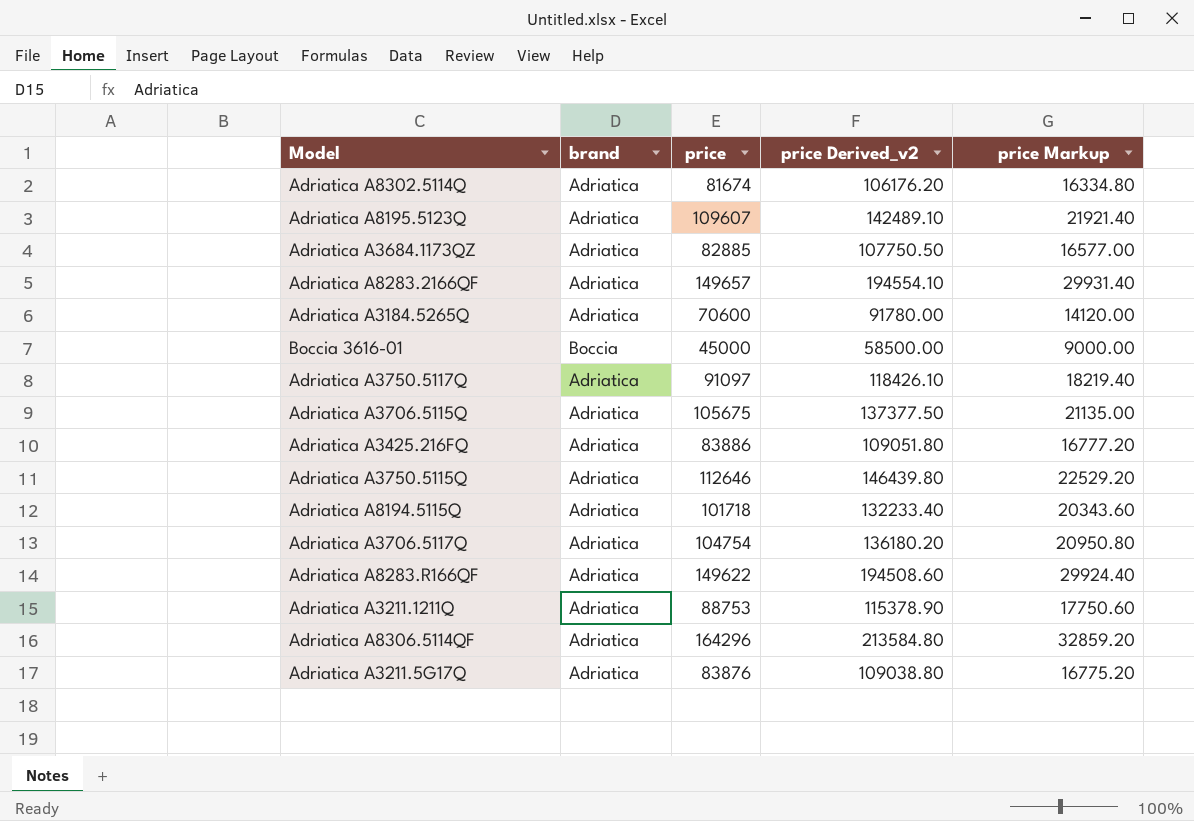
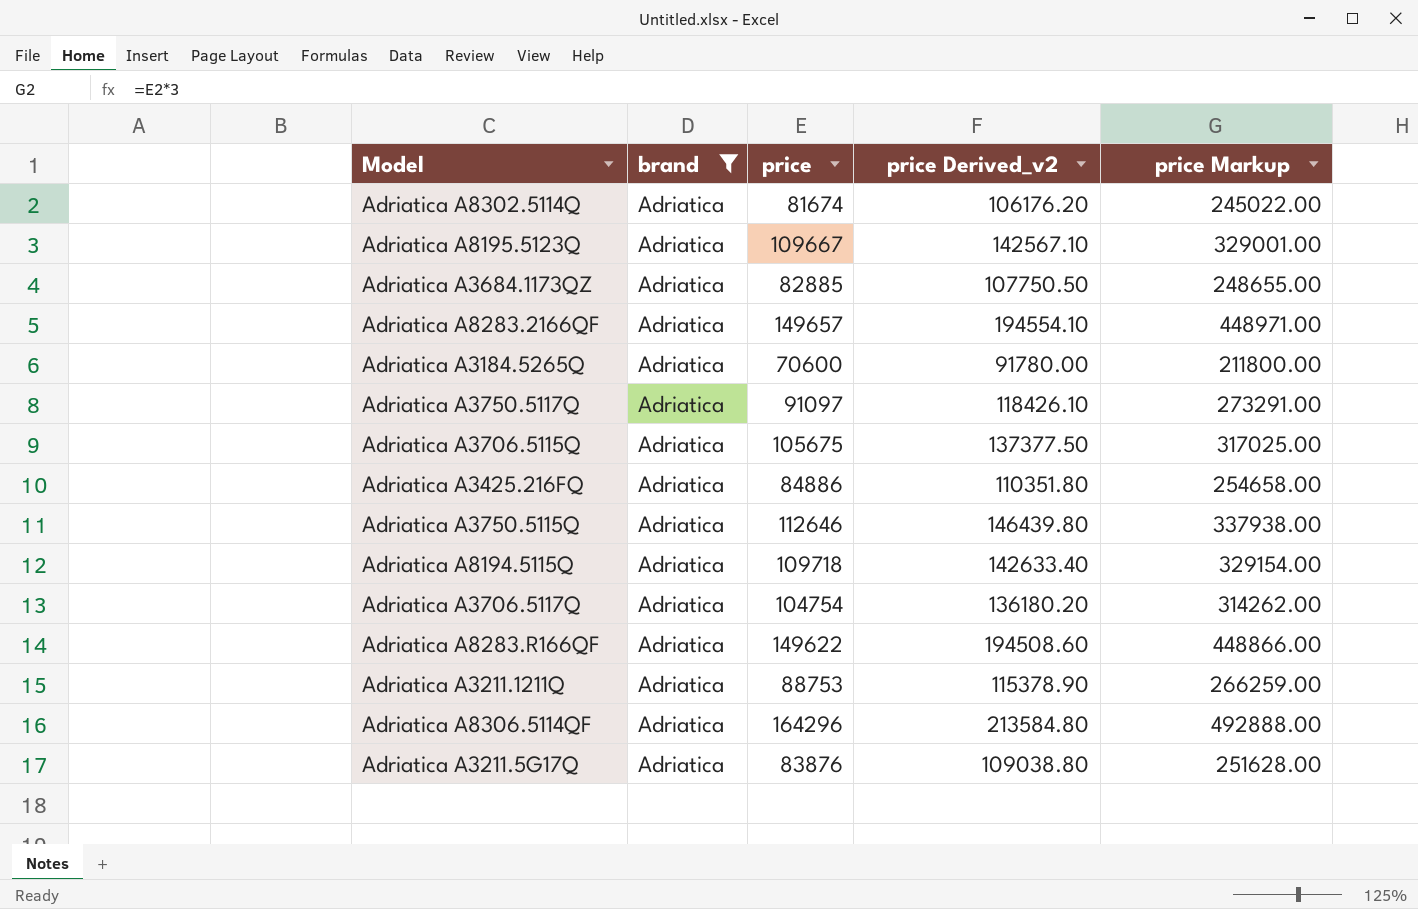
filter: none -> brand = Adriatica
column price Markup | formula: [price] * 0.2 -> [price] * 3
Adriatica A8195.5123Q | price: 109607 -> 109667
Adriatica A8195.5123Q | price Derived_v2: 142489.10 -> 142567.10
Adriatica A3425.216FQ | price: 83886 -> 84886
Adriatica A3425.216FQ | price Derived_v2: 109051.80 -> 110351.80
Adriatica A8194.5115Q | price: 101718 -> 109718
Adriatica A8194.5115Q | price Derived_v2: 132233.40 -> 142633.40

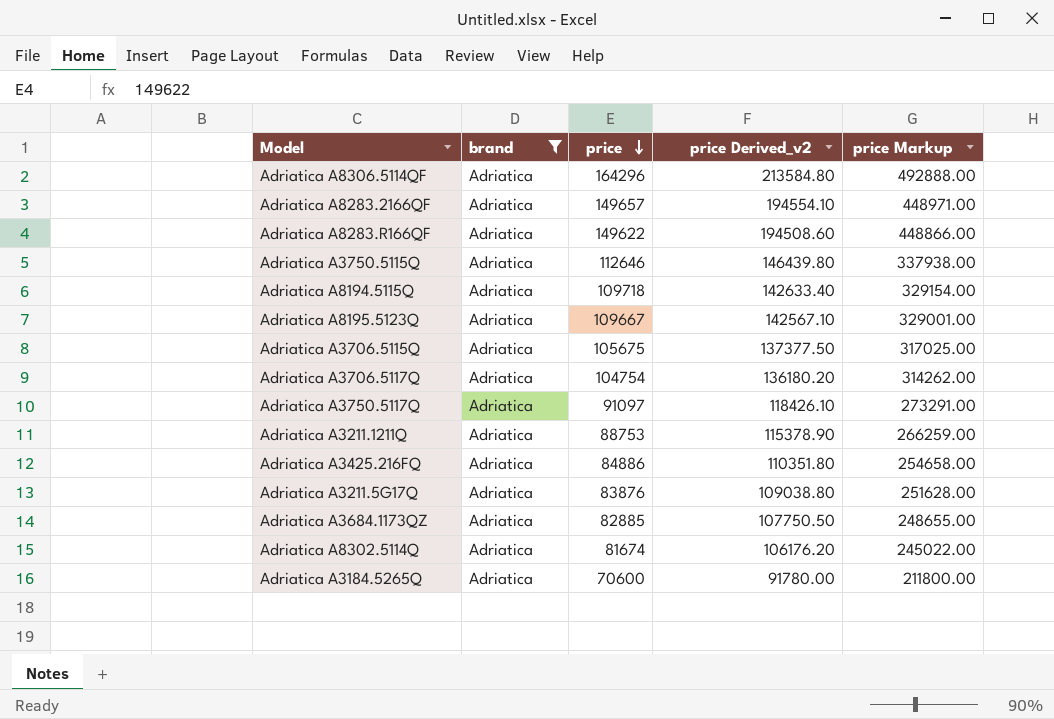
row order: none -> price descending

